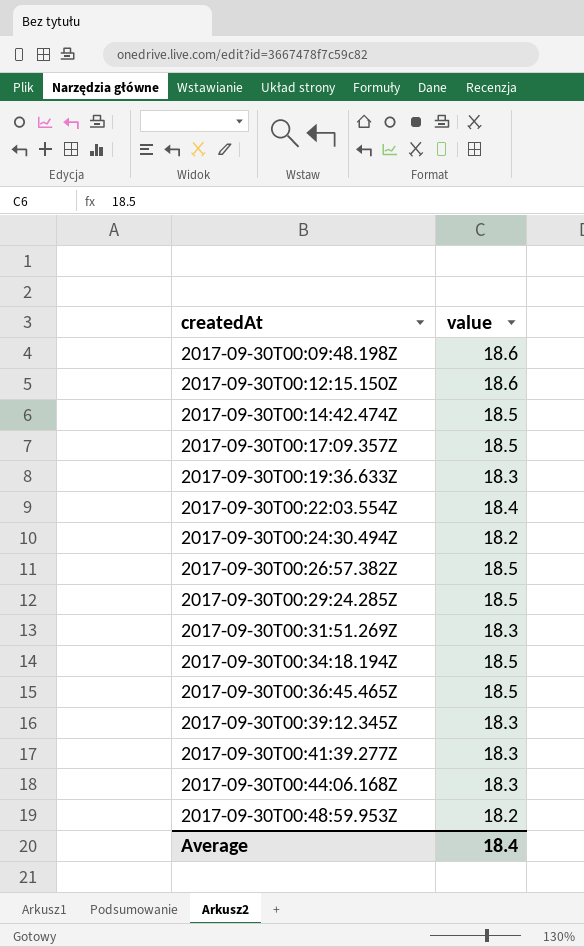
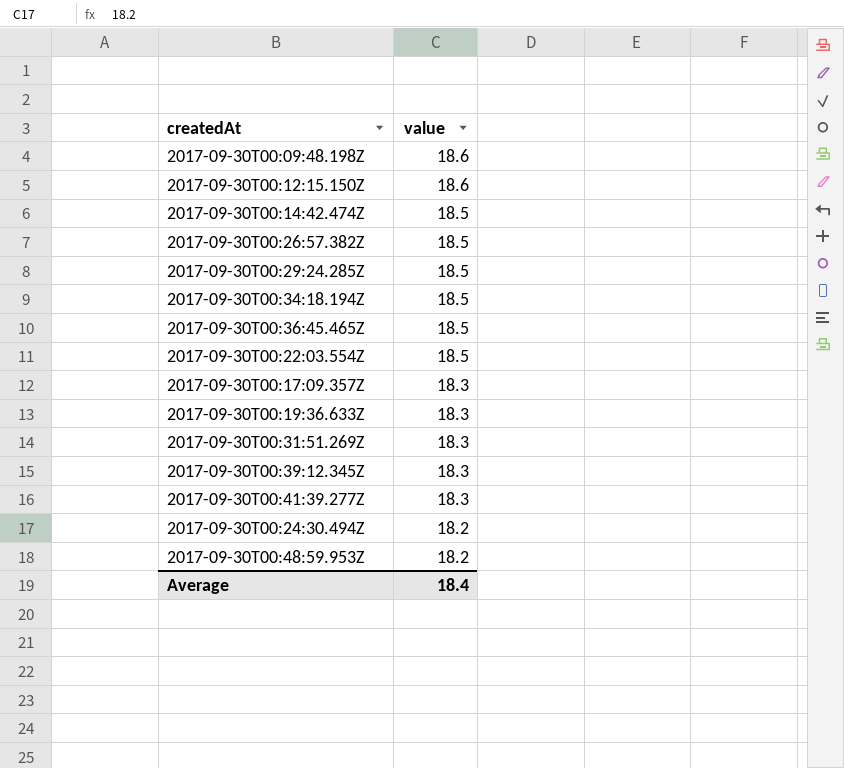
row order: createdAt ascending -> value descending
row 2017-09-30T00:44:06.168Z: 18.3 -> none
2017-09-30T00:22:03.554Z | value: 18.4 -> 18.5
2017-09-30T00:17:09.357Z | value: 18.5 -> 18.3

